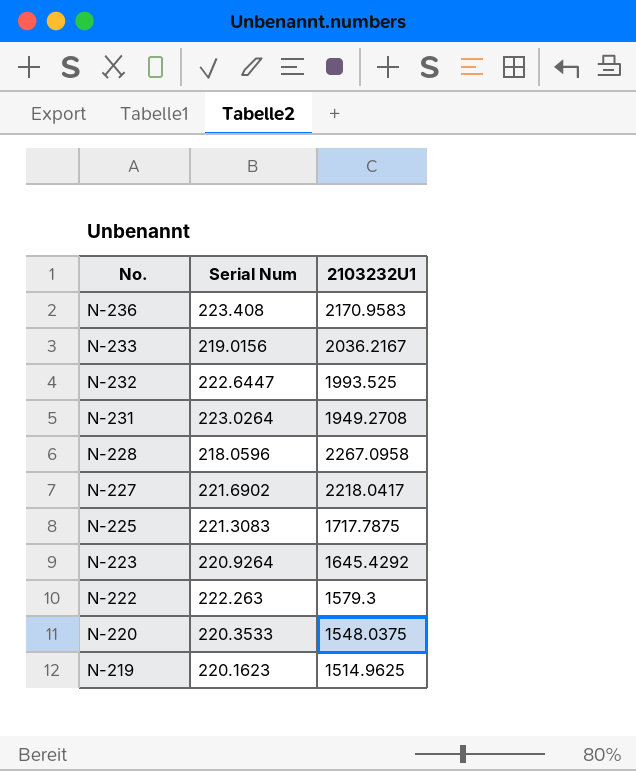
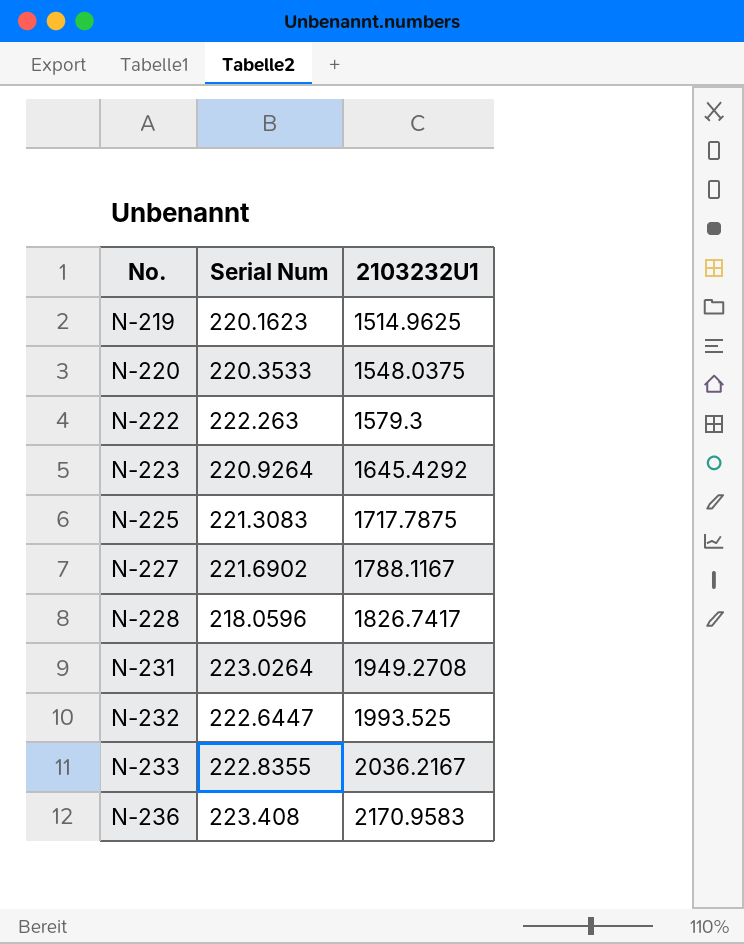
row order: No. descending -> No. ascending
N-227 | 2103232U1: 2218.0417 -> 1788.1167
N-228 | 2103232U1: 2267.0958 -> 1826.7417
N-233 | Serial Num: 219.0156 -> 222.8355

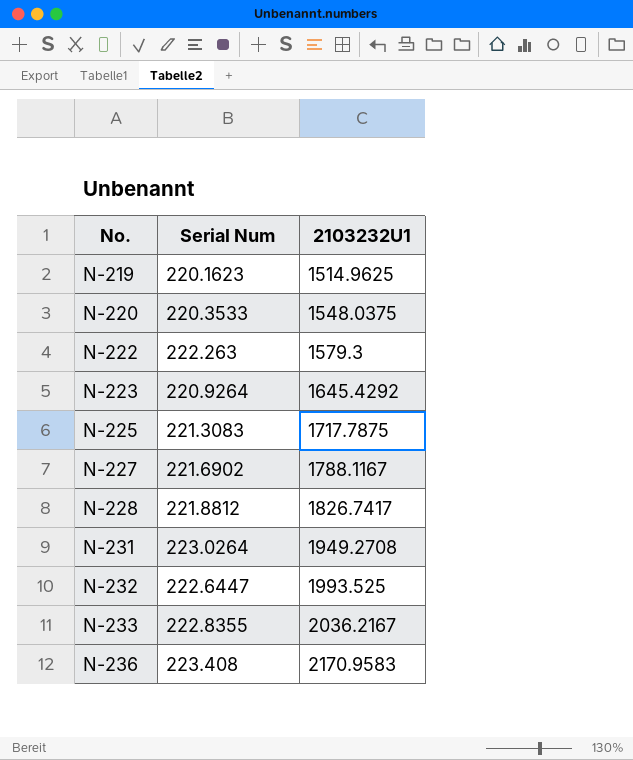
N-228 | Serial Num: 218.0596 -> 221.8812

